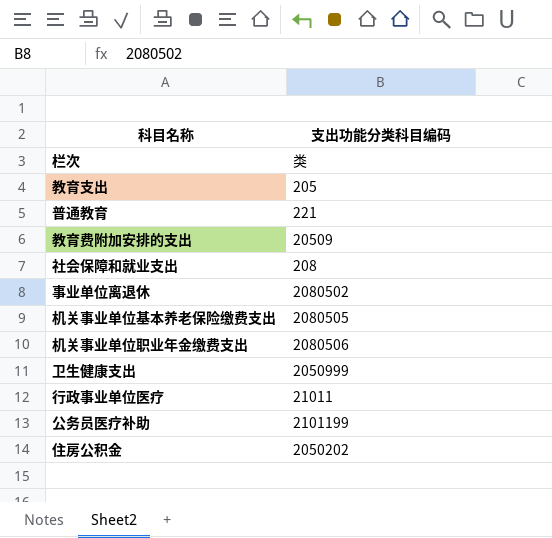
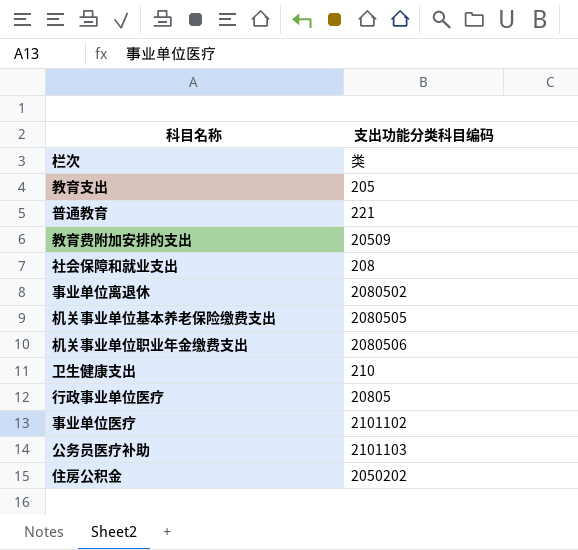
卫生健康支出 | 支出功能分类科目编码: 2050999 -> 210
行政事业单位医疗 | 支出功能分类科目编码: 21011 -> 20805
row 事业单位医疗: none -> 2101102
公务员医疗补助 | 支出功能分类科目编码: 2101199 -> 2101103

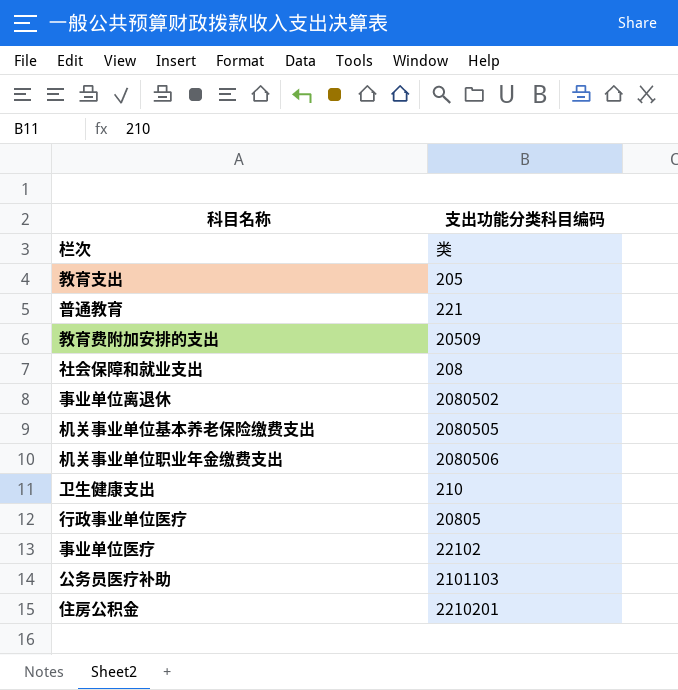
事业单位医疗 | 支出功能分类科目编码: 2101102 -> 22102
住房公积金 | 支出功能分类科目编码: 2050202 -> 2210201

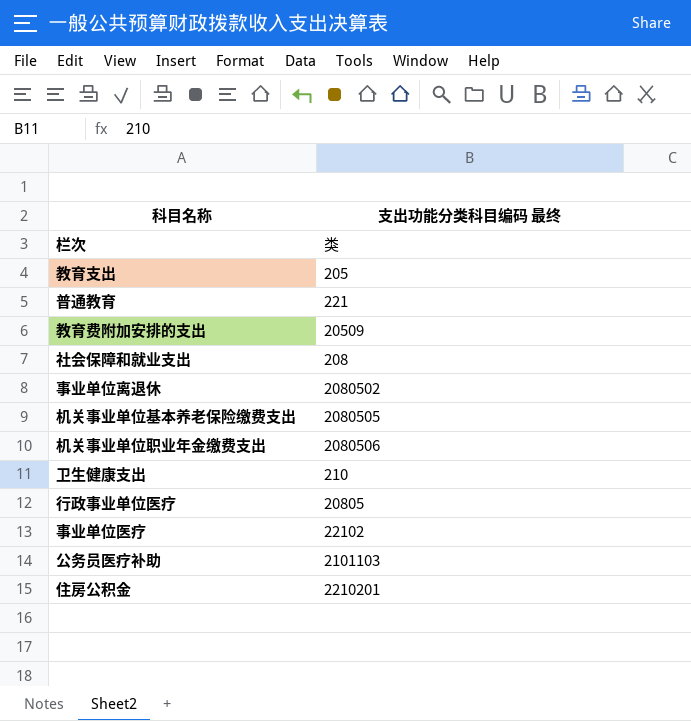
column name: 支出功能分类科目编码 -> 支出功能分类科目编码 最终

